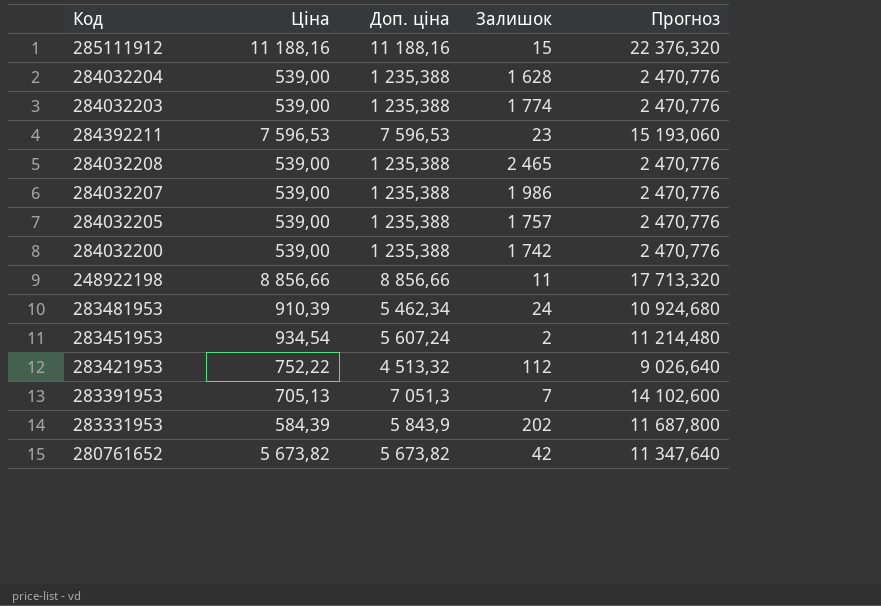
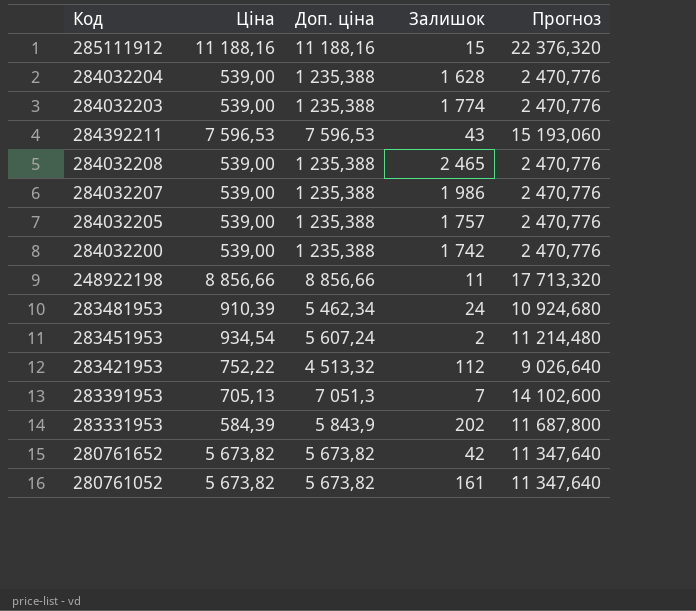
284392211 | Залишок: 23 -> 43
row 280761052: none -> 5 673,82 | 5 673,82 | 161 | 11 347,640

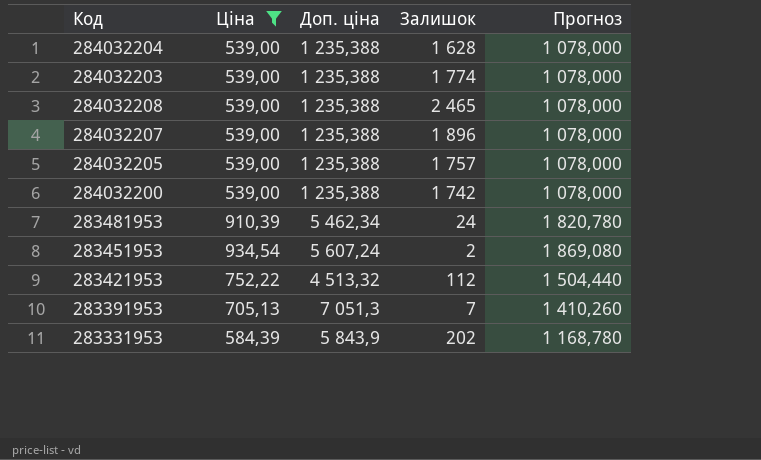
filter: none -> Ціна <= 934,54
column Прогноз | formula: [Доп. ціна] * 2 -> [Ціна] * 2
284032207 | Залишок: 1 986 -> 1 896

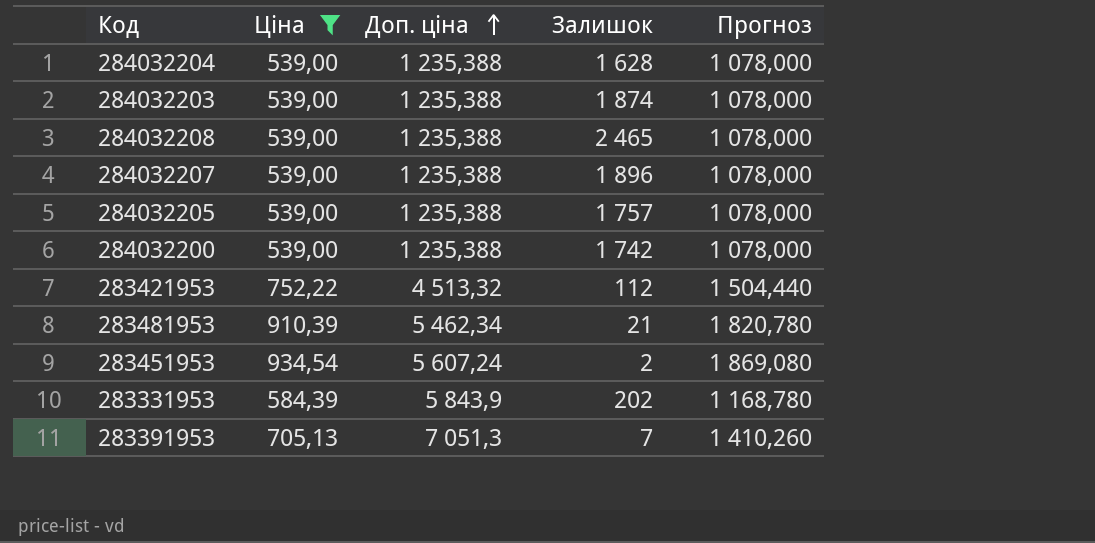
row order: none -> Доп. ціна ascending
284032203 | Залишок: 1 774 -> 1 874
283481953 | Залишок: 24 -> 21

